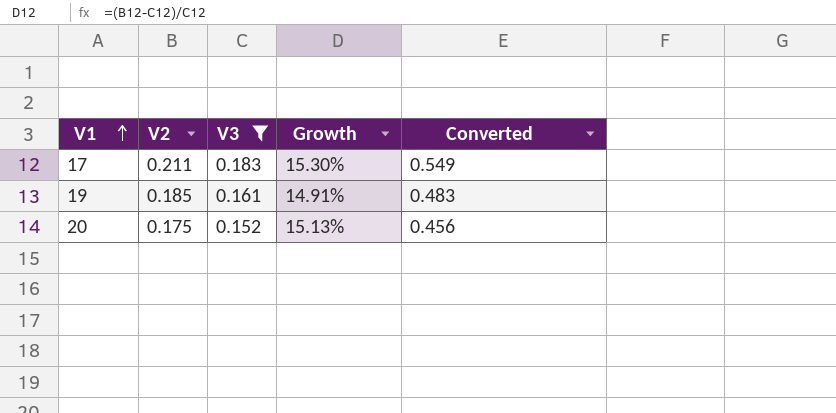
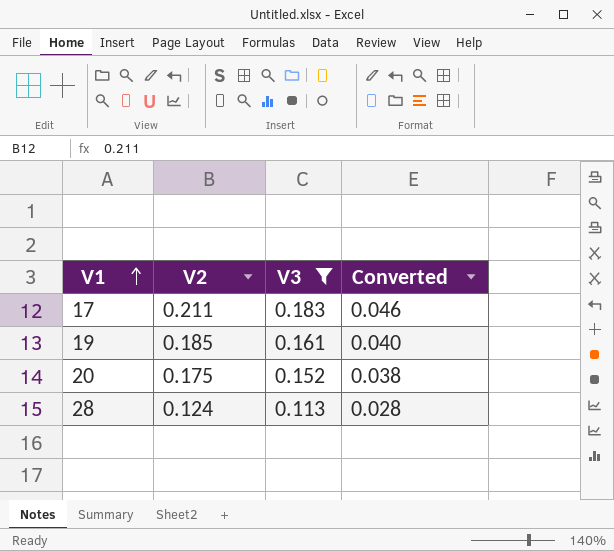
column Growth | formula: ([V2] - [V3]) / [V3] -> none
column Converted | formula: [V3] * 3 -> [V3] * 0.25
row 28: none -> 0.124 | 0.113 | 0.028

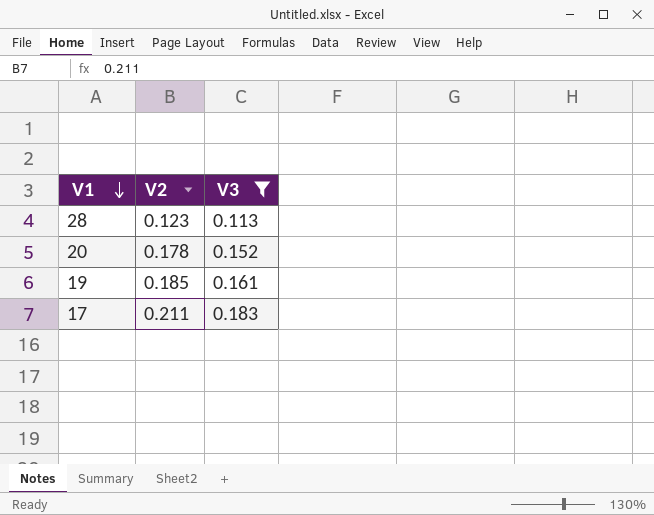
row order: V1 ascending -> V1 descending
column Converted | formula: [V3] * 0.25 -> none
28 | V2: 0.124 -> 0.123
20 | V2: 0.175 -> 0.178

